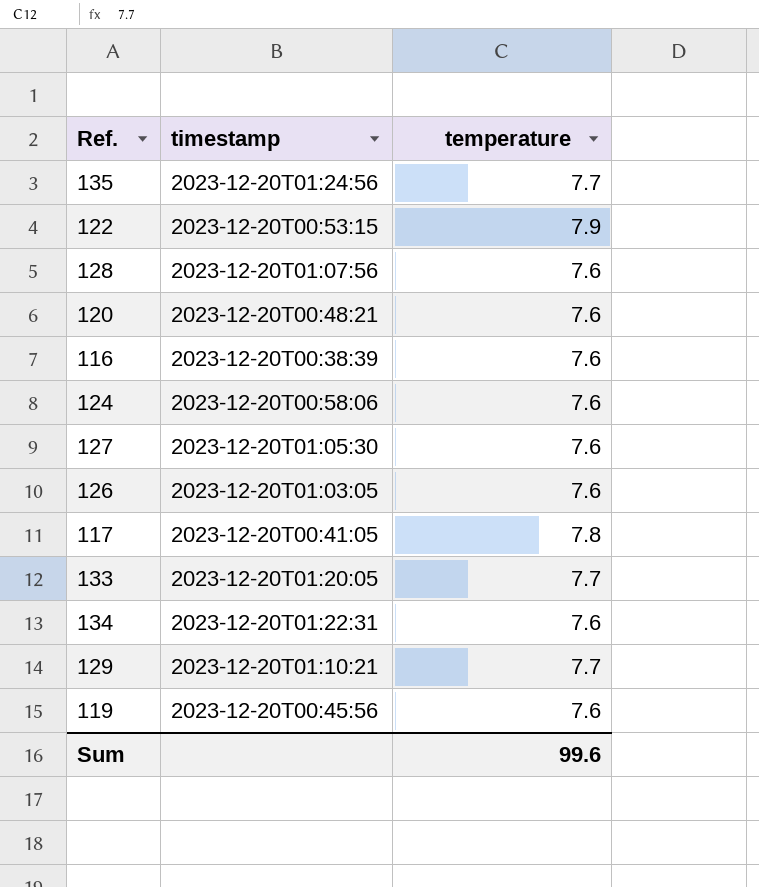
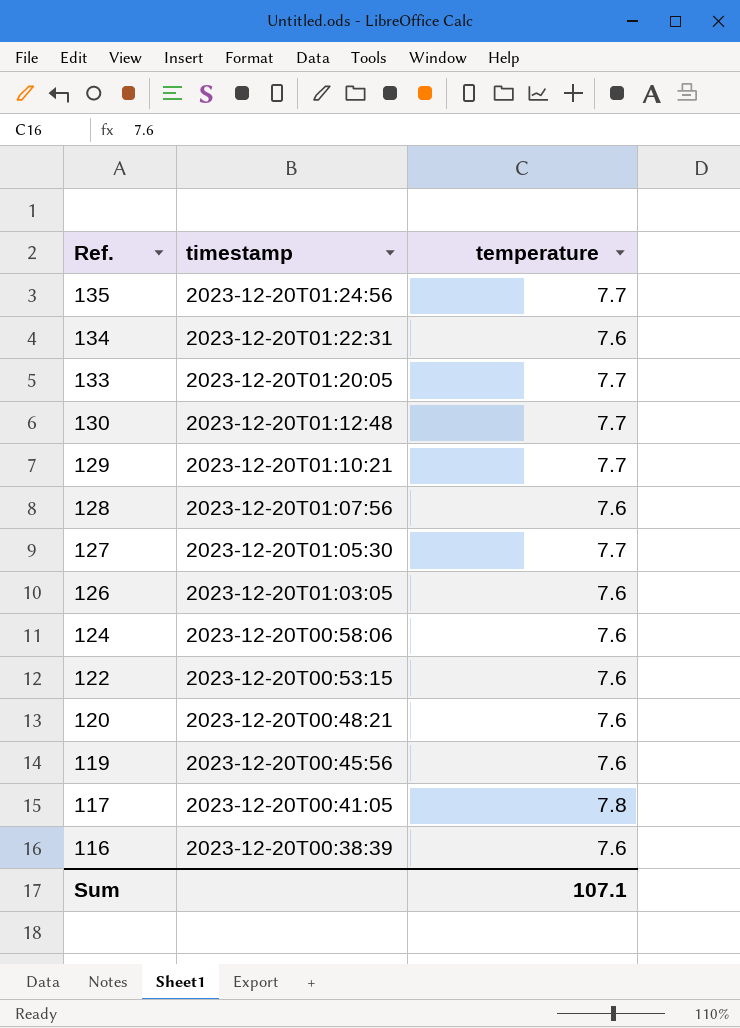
row order: none -> Ref. descending
row 130: none -> 2023-12-20T01:12:48 | 7.7
127 | temperature: 7.6 -> 7.7
122 | temperature: 7.9 -> 7.6
Sum | temperature: 99.6 -> 107.1

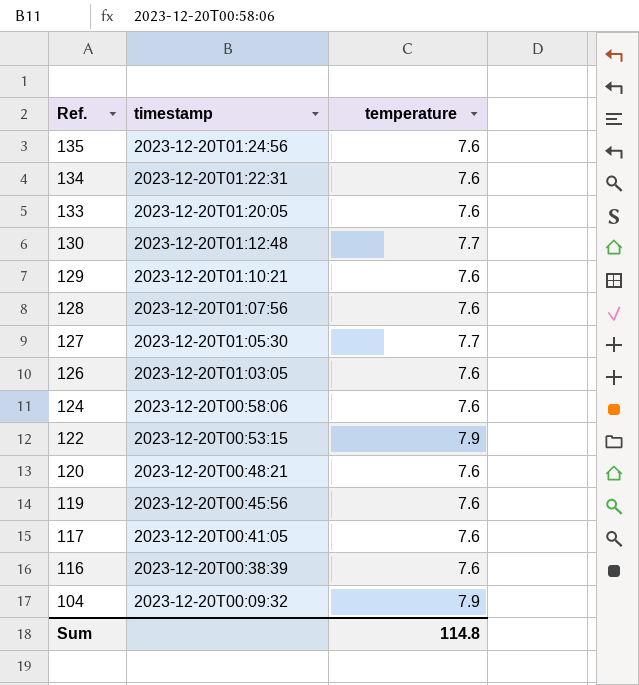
135 | temperature: 7.7 -> 7.6
133 | temperature: 7.7 -> 7.6
129 | temperature: 7.7 -> 7.6
122 | temperature: 7.6 -> 7.9
117 | temperature: 7.8 -> 7.6
row 104: none -> 2023-12-20T00:09:32 | 7.9
Sum | temperature: 107.1 -> 114.8

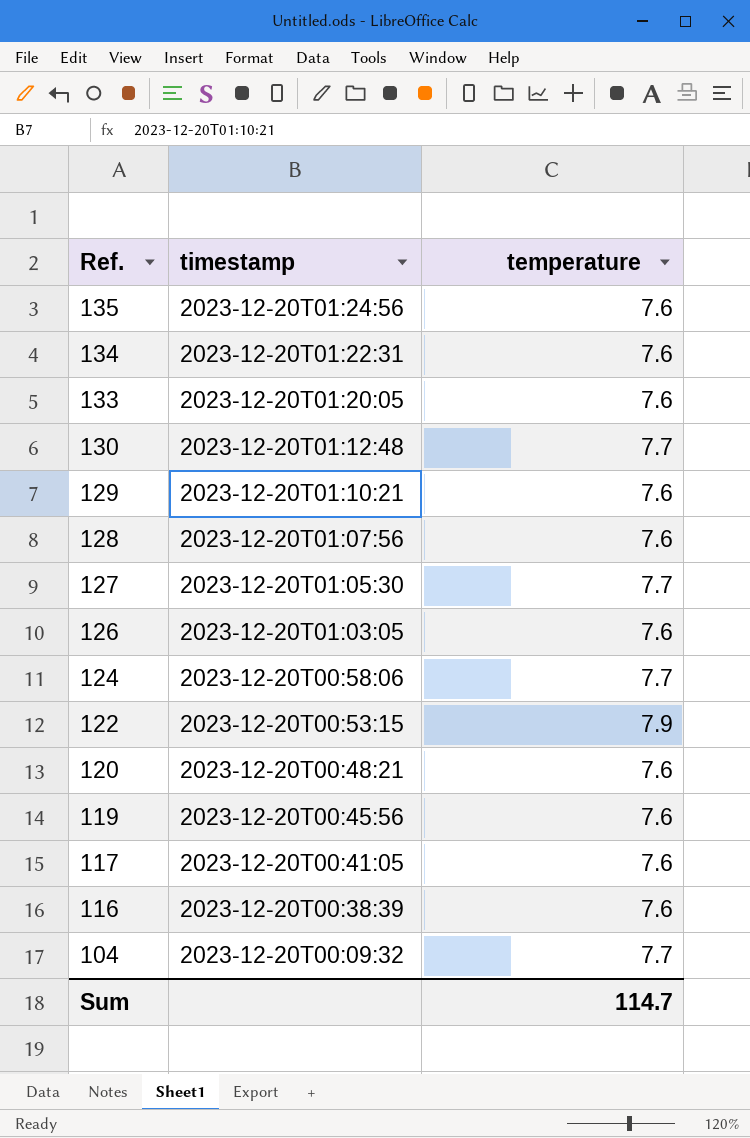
124 | temperature: 7.6 -> 7.7
104 | temperature: 7.9 -> 7.7
Sum | temperature: 114.8 -> 114.7

